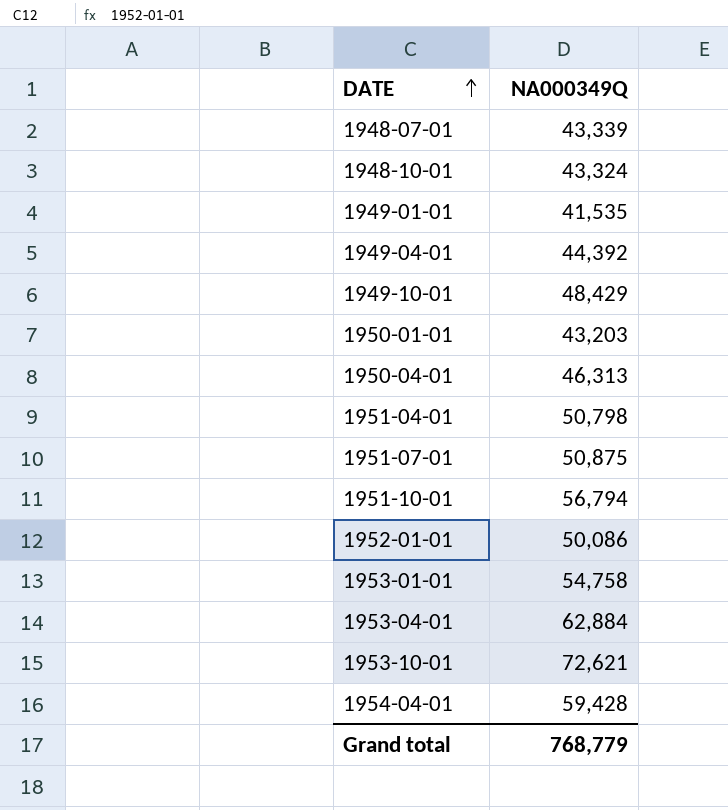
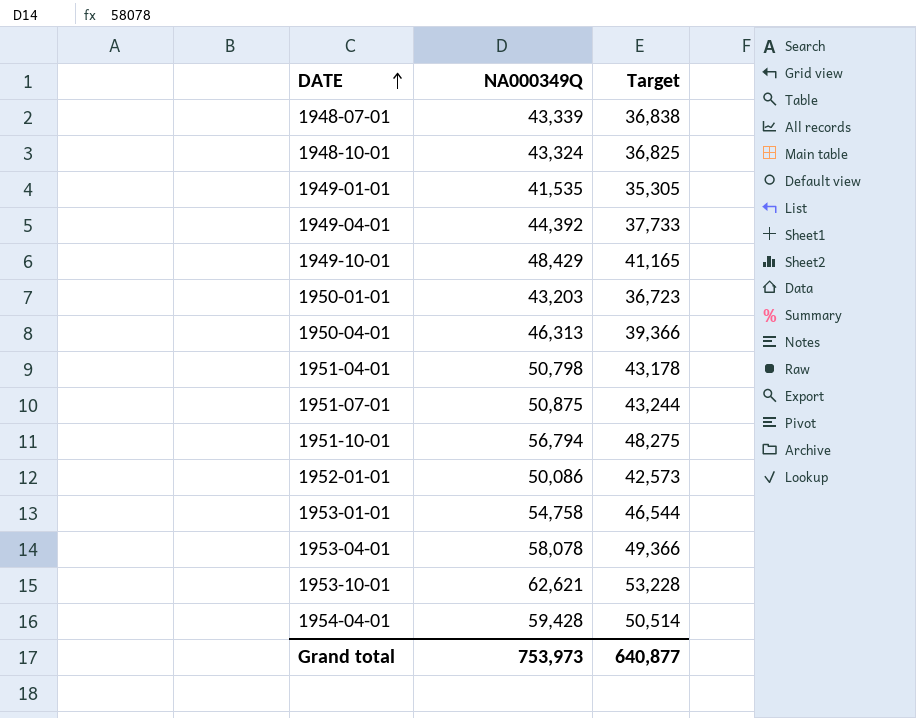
column Target | formula: none -> [NA000349Q] * 0.85
1953-04-01 | NA000349Q: 62,884 -> 58,078
1953-10-01 | NA000349Q: 72,621 -> 62,621
Grand total | NA000349Q: 768,779 -> 753,973

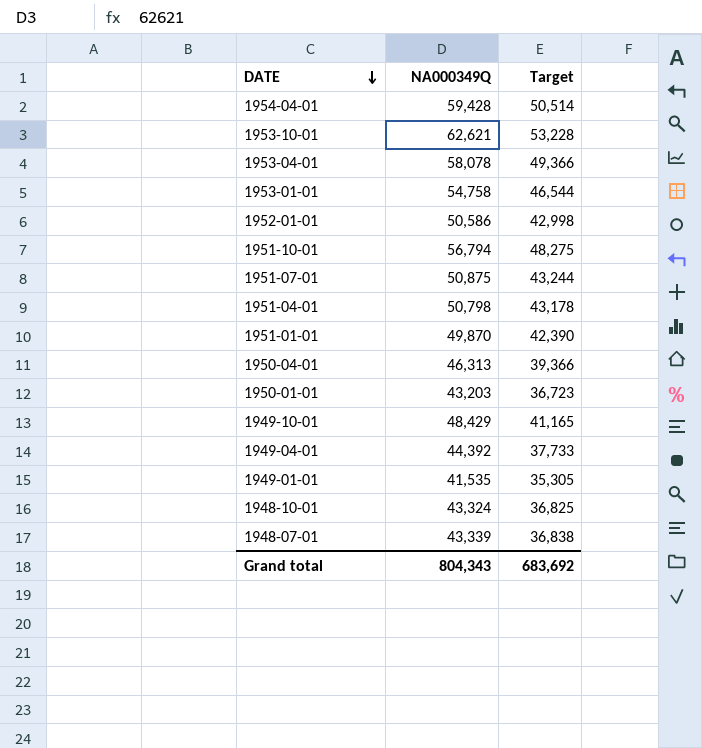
row order: DATE ascending -> DATE descending
1952-01-01 | NA000349Q: 50,086 -> 50,586
1952-01-01 | Target: 42,573 -> 42,998
row 1951-01-01: none -> 49,870 | 42,390
Grand total | NA000349Q: 753,973 -> 804,343
Grand total | Target: 640,877 -> 683,692

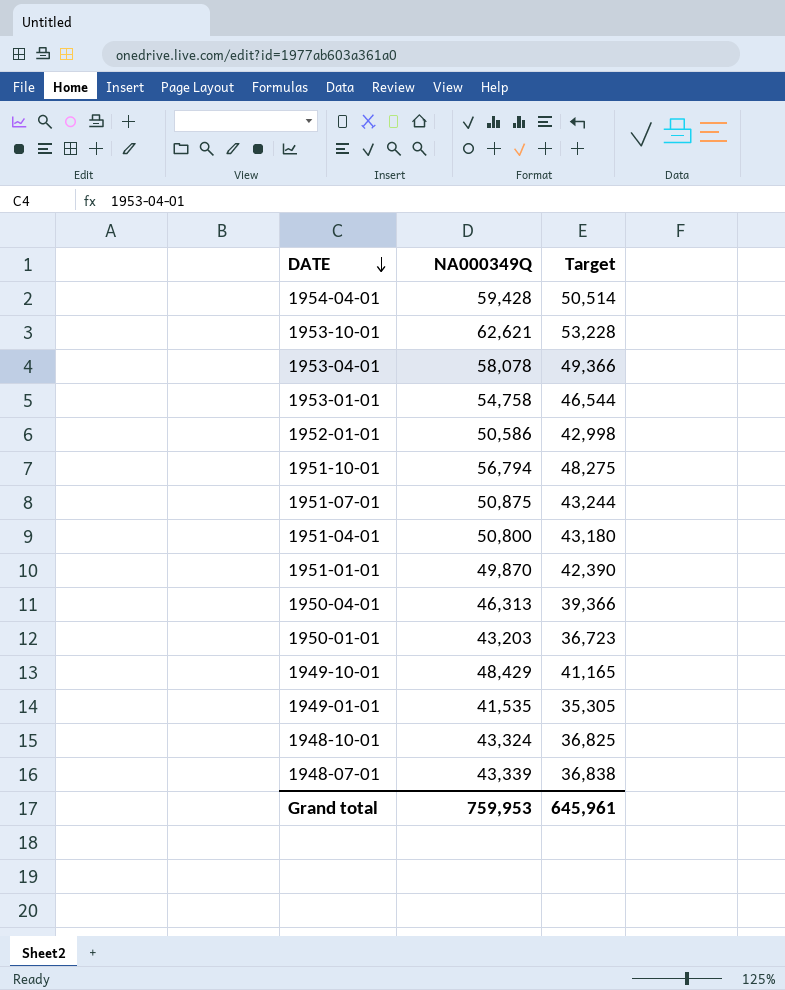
row 1949-04-01: 44,392 | 37,733 -> none
1951-04-01 | NA000349Q: 50,798 -> 50,800
1951-04-01 | Target: 43,178 -> 43,180
Grand total | NA000349Q: 804,343 -> 759,953
Grand total | Target: 683,692 -> 645,961

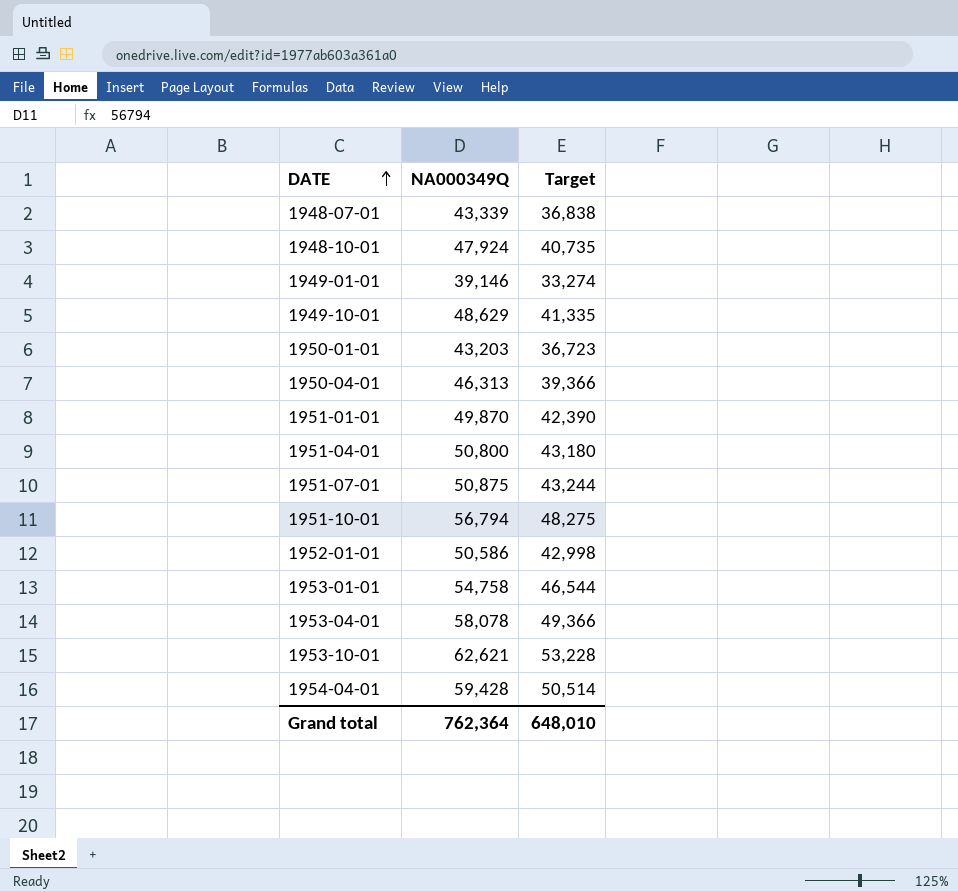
row order: DATE descending -> DATE ascending
1948-10-01 | NA000349Q: 43,324 -> 47,924
1948-10-01 | Target: 36,825 -> 40,735
1949-01-01 | NA000349Q: 41,535 -> 39,146
1949-01-01 | Target: 35,305 -> 33,274
1949-10-01 | NA000349Q: 48,429 -> 48,629
1949-10-01 | Target: 41,165 -> 41,335
Grand total | NA000349Q: 759,953 -> 762,364
Grand total | Target: 645,961 -> 648,010

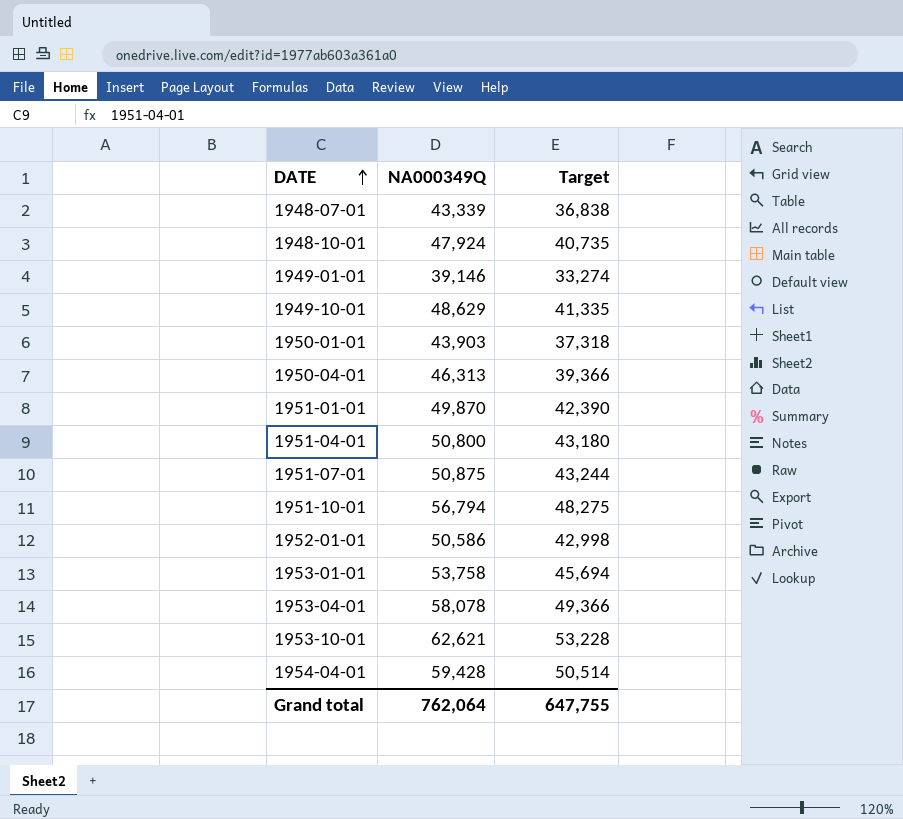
1950-01-01 | NA000349Q: 43,203 -> 43,903
1950-01-01 | Target: 36,723 -> 37,318
1953-01-01 | NA000349Q: 54,758 -> 53,758
1953-01-01 | Target: 46,544 -> 45,694
Grand total | NA000349Q: 762,364 -> 762,064
Grand total | Target: 648,010 -> 647,755

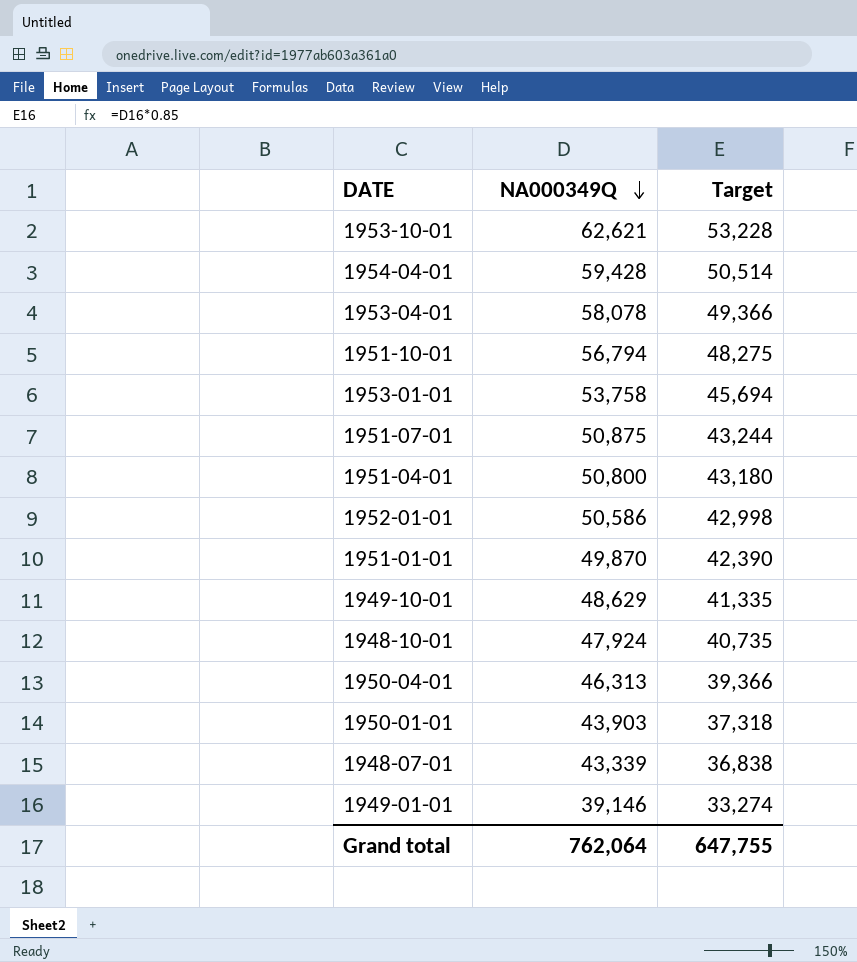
row order: DATE ascending -> NA000349Q descending

